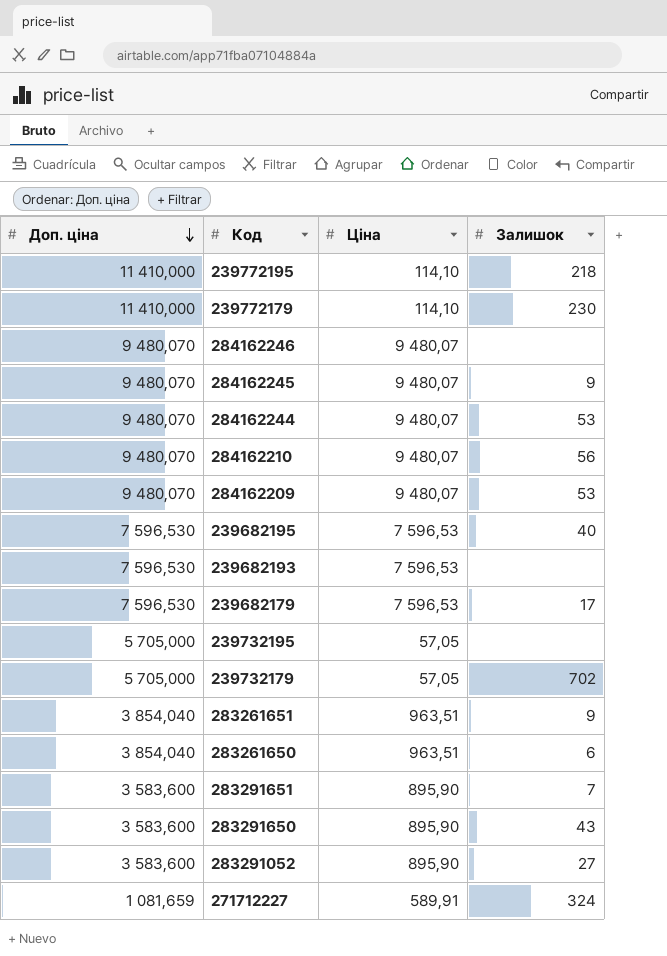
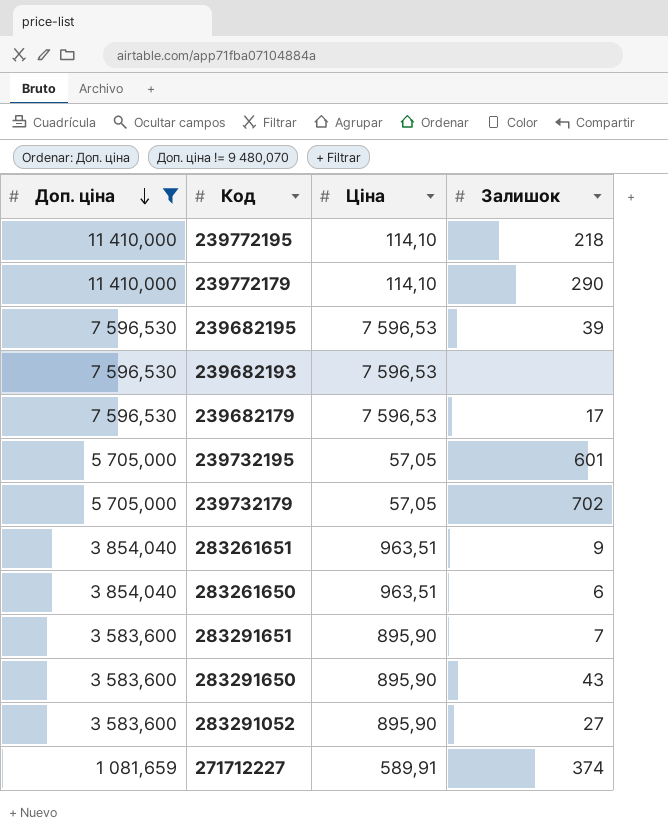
filter: none -> Доп. ціна != 9 480,070
239772179 | Залишок: 230 -> 290
239682195 | Залишок: 40 -> 39
239732195 | Залишок: none -> 601
271712227 | Залишок: 324 -> 374

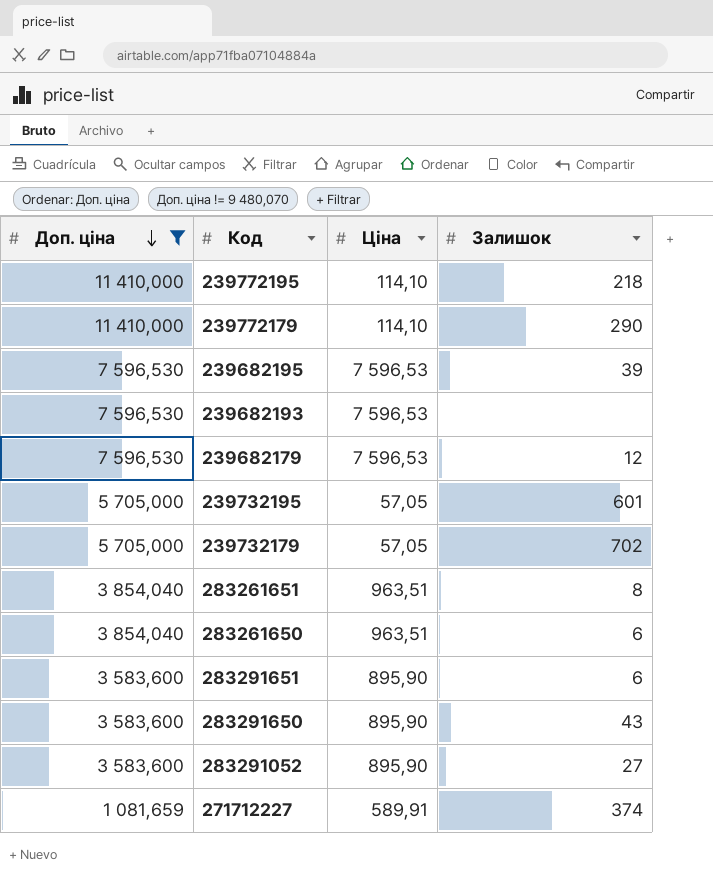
239682179 | Залишок: 17 -> 12
283261651 | Залишок: 9 -> 8
283291651 | Залишок: 7 -> 6

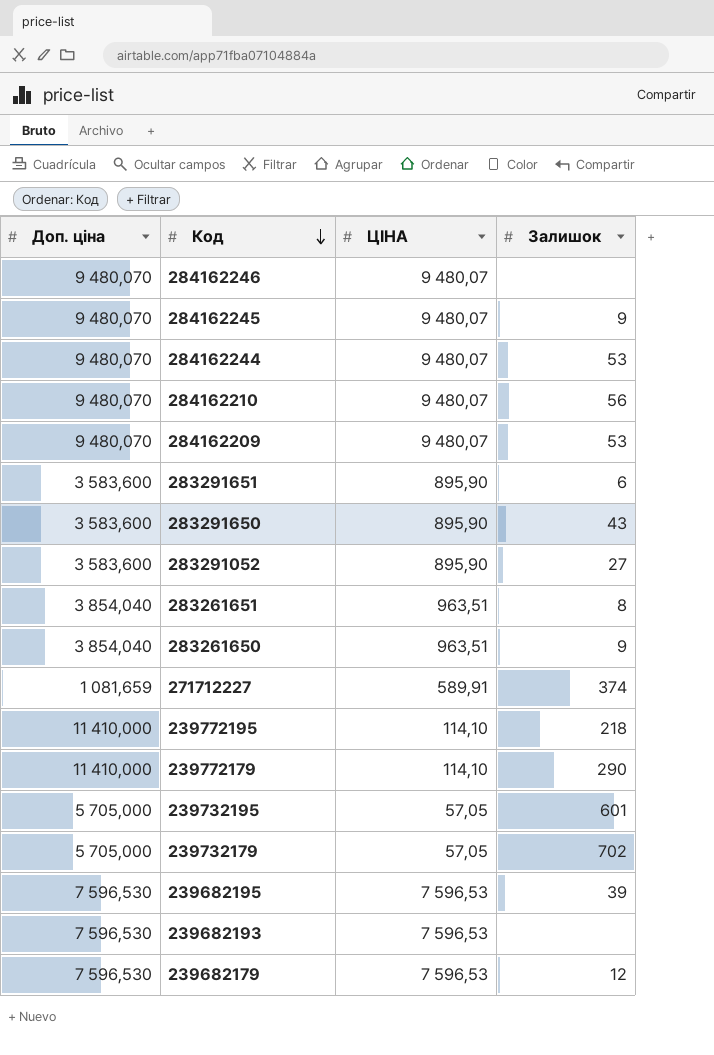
filter: Доп. ціна != 9 480,070 -> none
row order: Доп. ціна descending -> Код descending
column name: Ціна -> ЦІНА
283261650 | Залишок: 6 -> 9

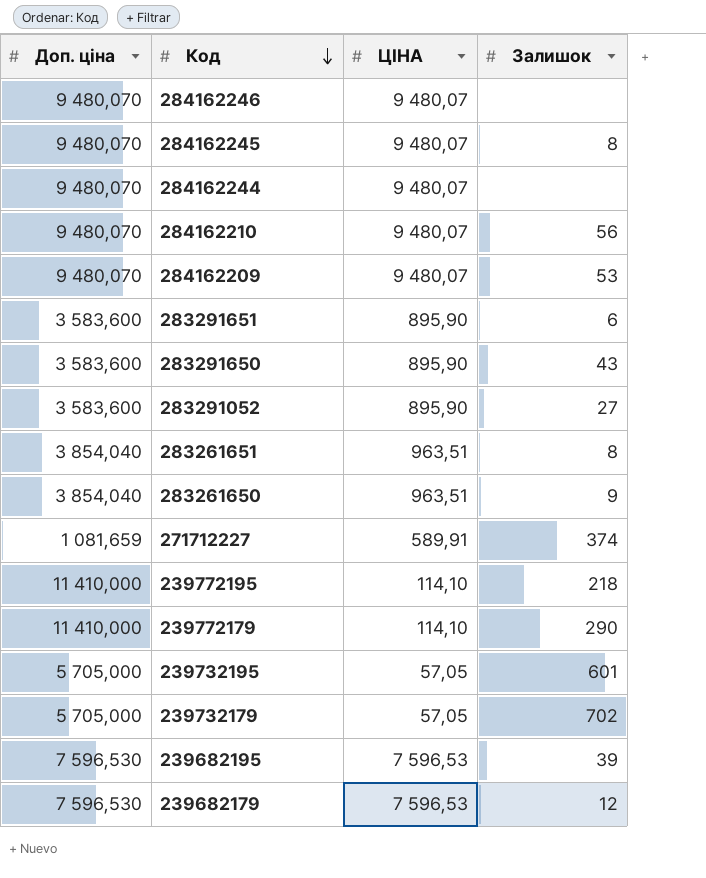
row 239682193: 7 596,530 | 7 596,53 | none -> none
284162245 | Залишок: 9 -> 8
284162244 | Залишок: 53 -> none

